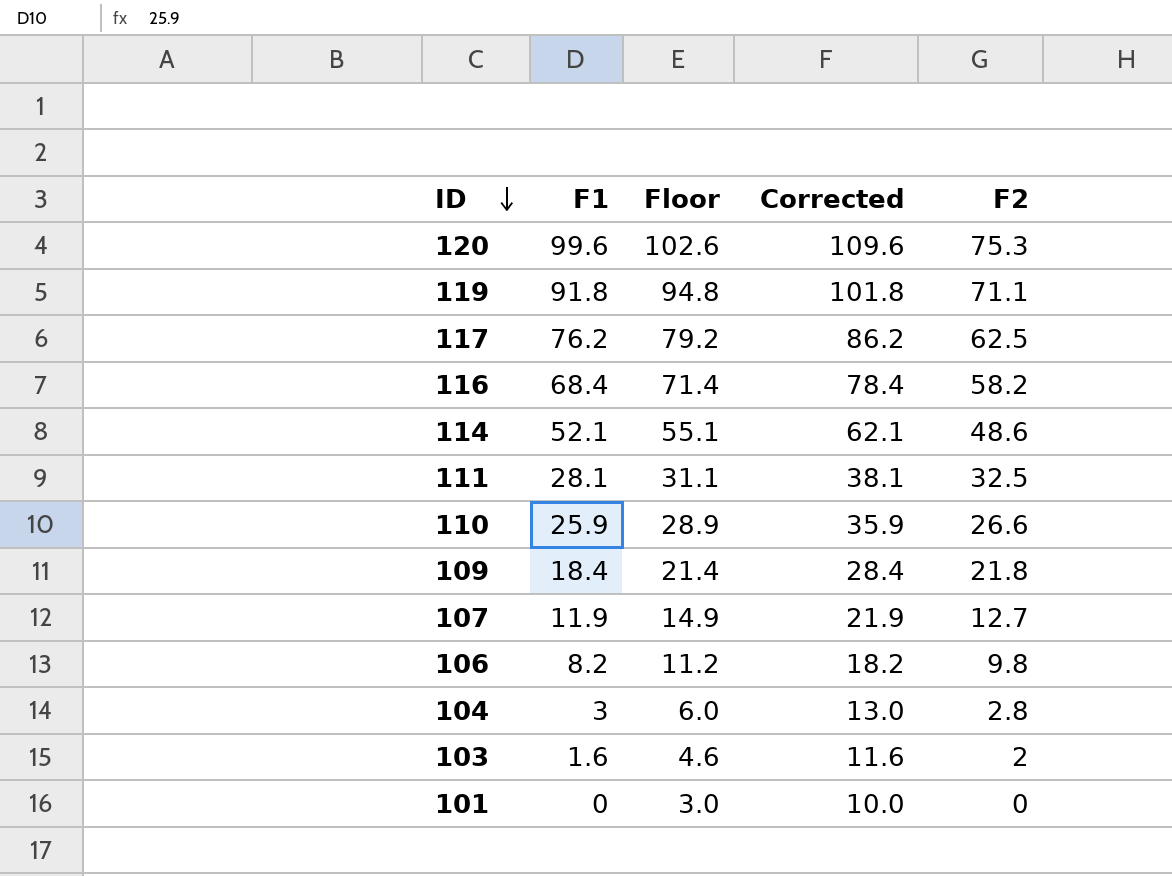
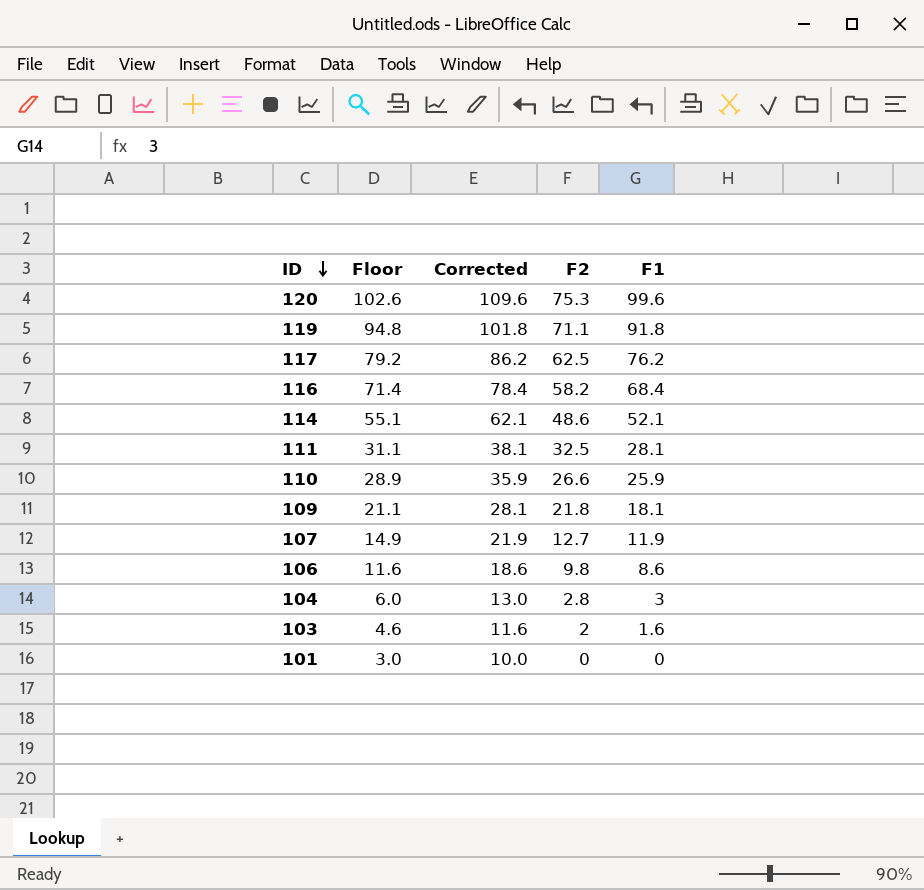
column F1 | position: 2 -> 5
109 | Floor: 21.4 -> 21.1
109 | Corrected: 28.4 -> 28.1
109 | F1: 18.4 -> 18.1
106 | Floor: 11.2 -> 11.6
106 | Corrected: 18.2 -> 18.6
106 | F1: 8.2 -> 8.6

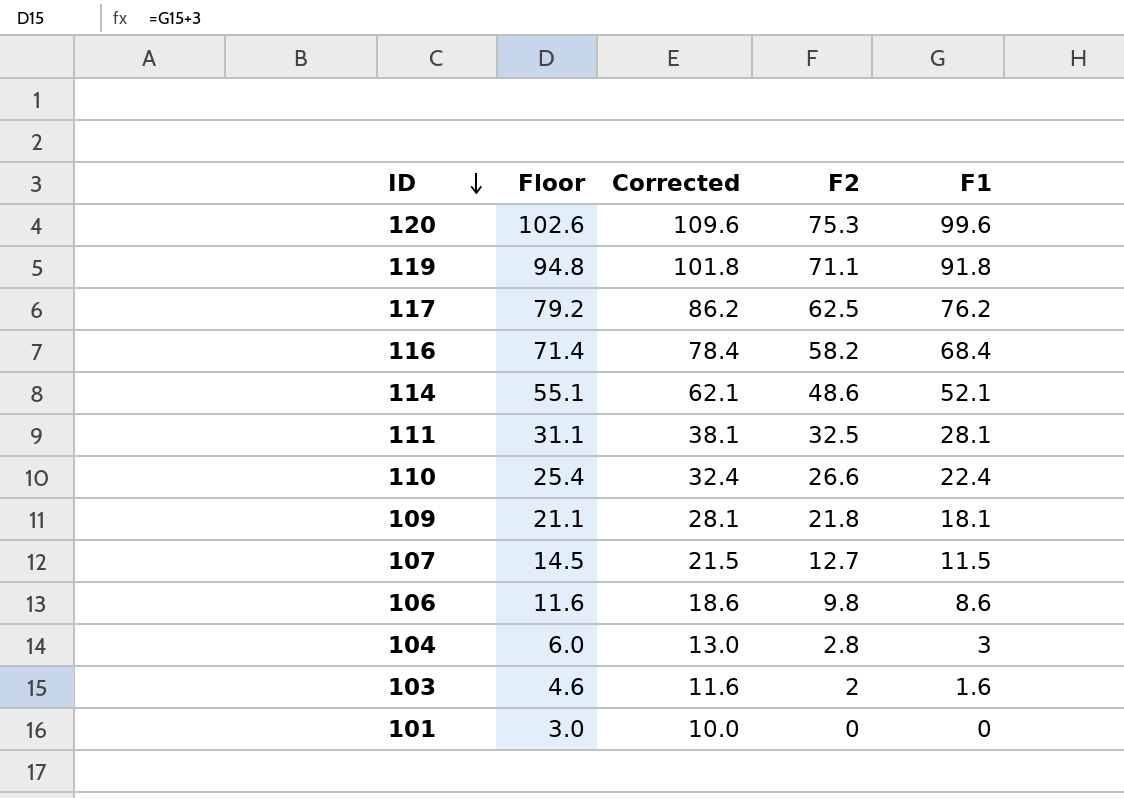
110 | Floor: 28.9 -> 25.4
110 | Corrected: 35.9 -> 32.4
110 | F1: 25.9 -> 22.4
107 | Floor: 14.9 -> 14.5
107 | Corrected: 21.9 -> 21.5
107 | F1: 11.9 -> 11.5

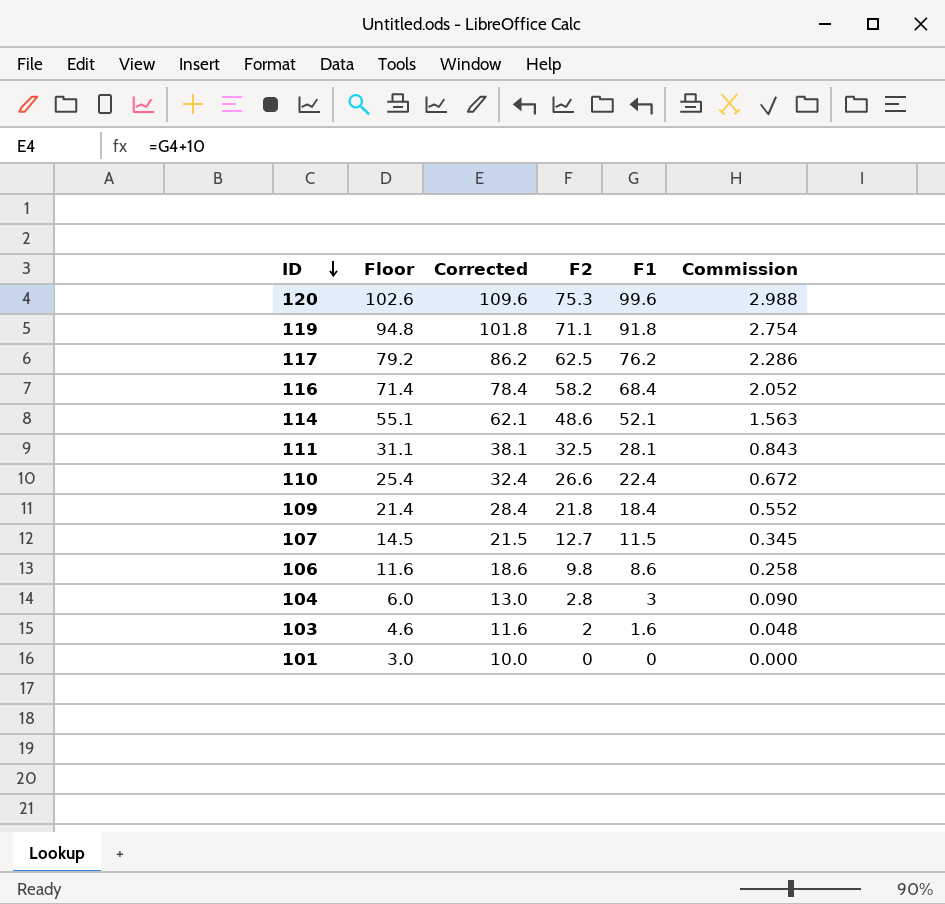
column Commission | formula: none -> [F1] * 0.03
109 | Floor: 21.1 -> 21.4
109 | Corrected: 28.1 -> 28.4
109 | F1: 18.1 -> 18.4

